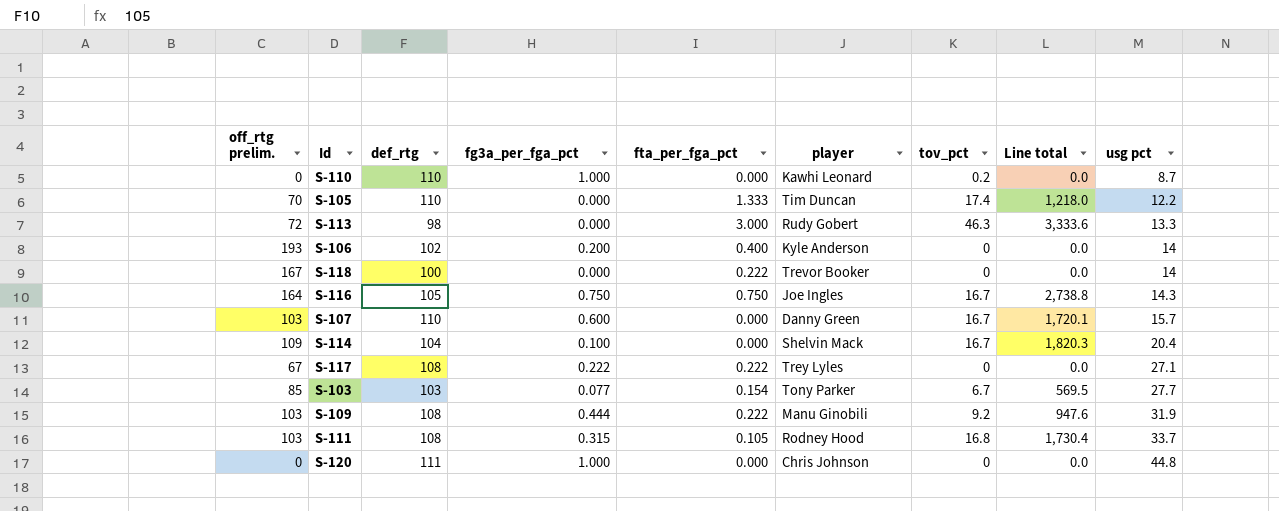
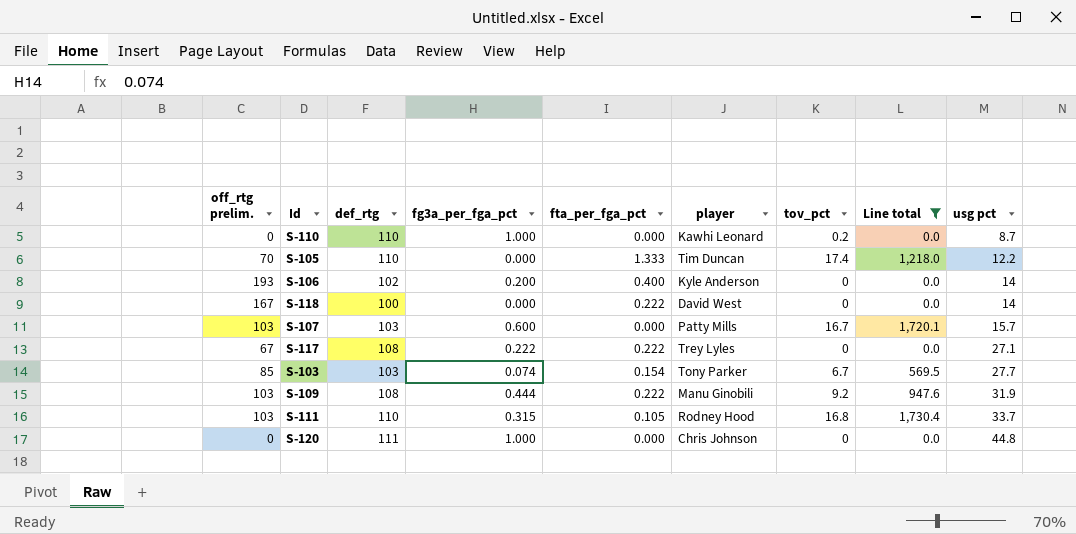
filter: none -> Line total <= 1,730.4
S-118 | player: Trevor Booker -> David West
S-107 | def_rtg: 110 -> 103
S-107 | player: Danny Green -> Patty Mills
S-103 | fg3a_per_fga_pct: 0.077 -> 0.074
S-111 | def_rtg: 108 -> 110

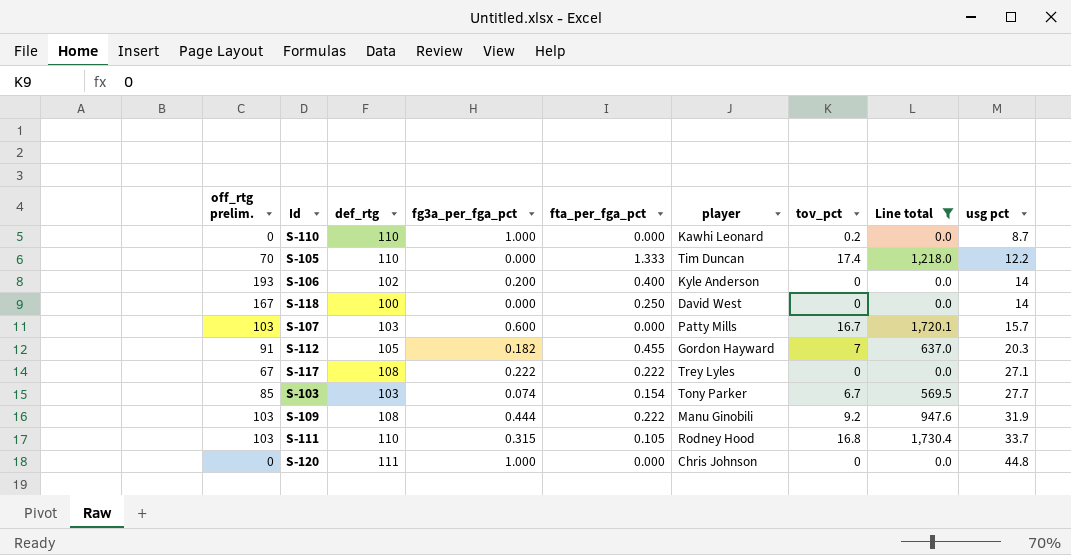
S-118 | fta_per_fga_pct: 0.222 -> 0.250
row S-112: none -> 91 | 105 | 0.182 | 0.455 | Gordon Hayward | 7 | 637.0 | 20.3

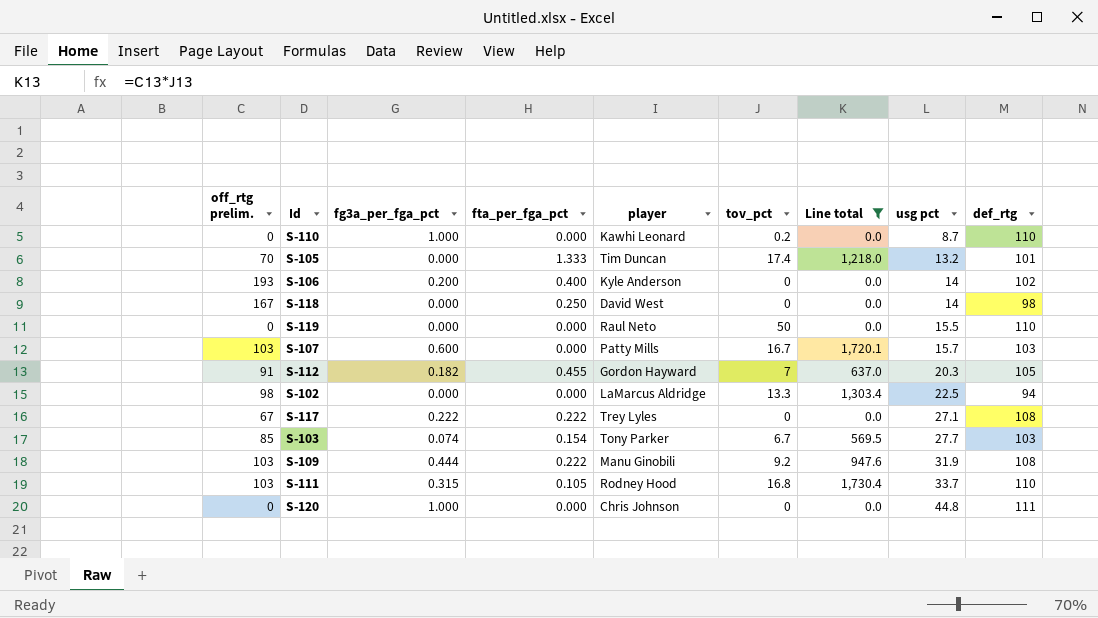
column def_rtg | position: 3 -> 9
S-105 | usg pct: 12.2 -> 13.2
S-105 | def_rtg: 110 -> 101
S-118 | def_rtg: 100 -> 98
row S-119: none -> 0 | 0.000 | 0.000 | Raul Neto | 50 | 0.0 | 15.5 | 110
row S-102: none -> 98 | 0.000 | 0.000 | LaMarcus Aldridge | 13.3 | 1,303.4 | 22.5 | 94

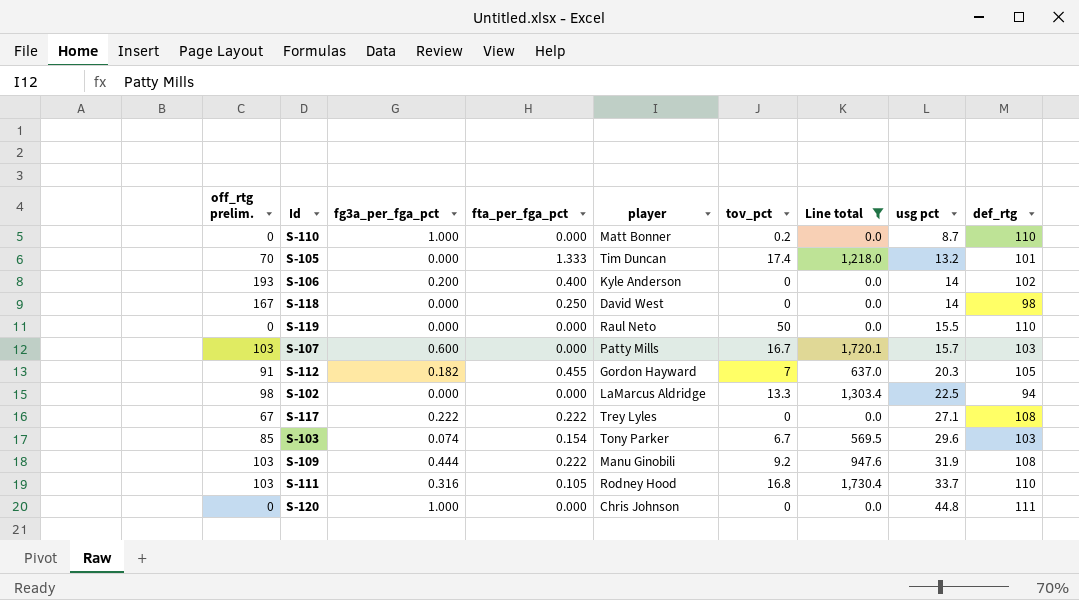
S-110 | player: Kawhi Leonard -> Matt Bonner
S-103 | usg pct: 27.7 -> 29.6
S-111 | fg3a_per_fga_pct: 0.315 -> 0.316

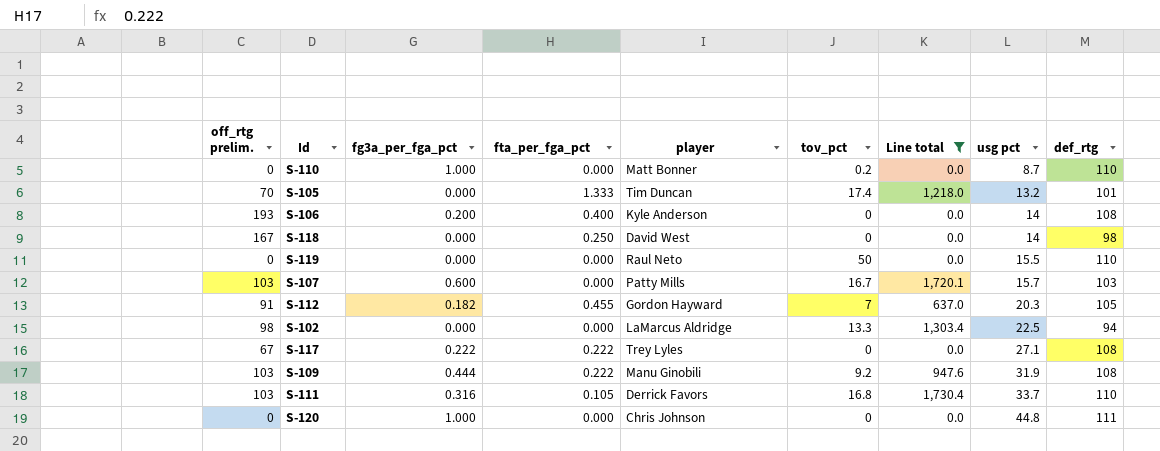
row S-103: 85 | 0.074 | 0.154 | Tony Parker | 6.7 | 569.5 | 29.6 | 103 -> none
S-106 | def_rtg: 102 -> 108
S-111 | player: Rodney Hood -> Derrick Favors

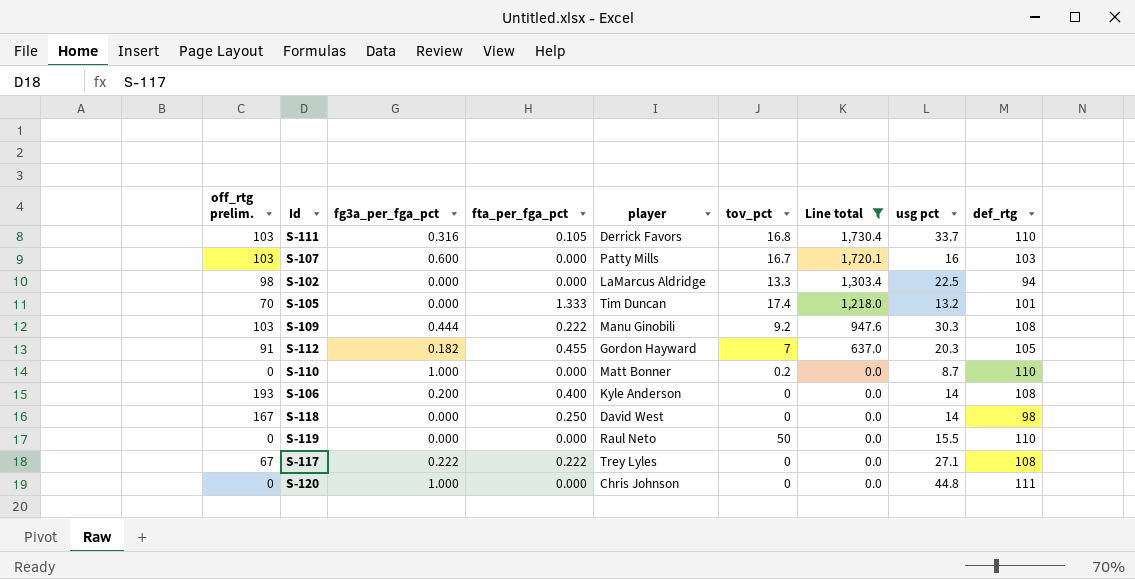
row order: usg pct ascending -> Line total descending
S-107 | usg pct: 15.7 -> 16
S-109 | usg pct: 31.9 -> 30.3

